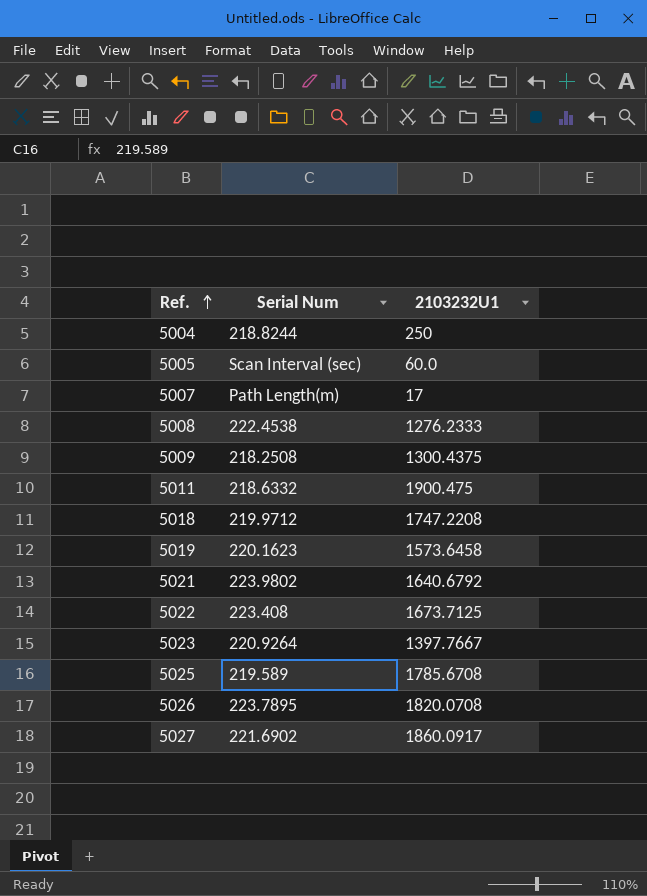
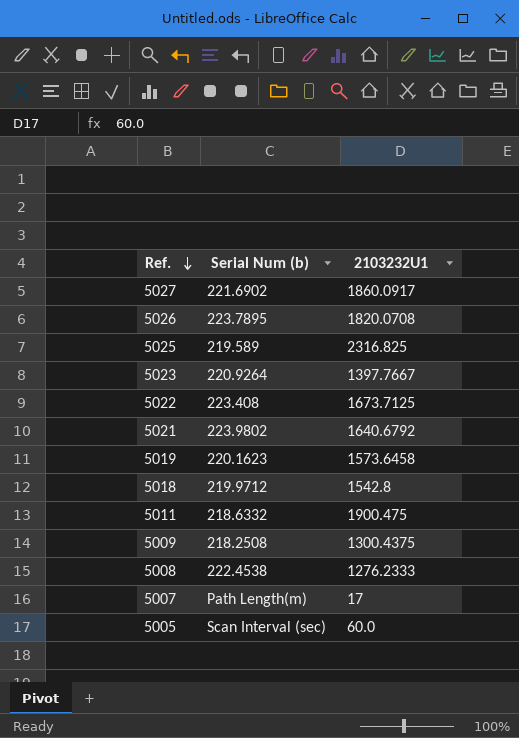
row order: Ref. ascending -> Ref. descending
column name: Serial Num -> Serial Num (b)
row 5004: 218.8244 | 250 -> none
5025 | 2103232U1: 1785.6708 -> 2316.825
5018 | 2103232U1: 1747.2208 -> 1542.8

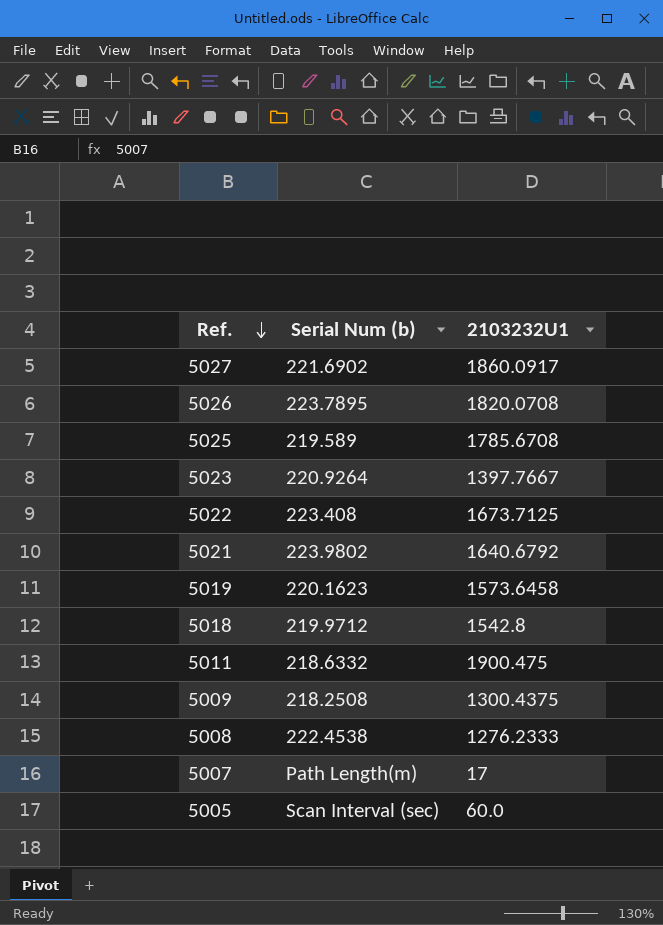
5025 | 2103232U1: 2316.825 -> 1785.6708

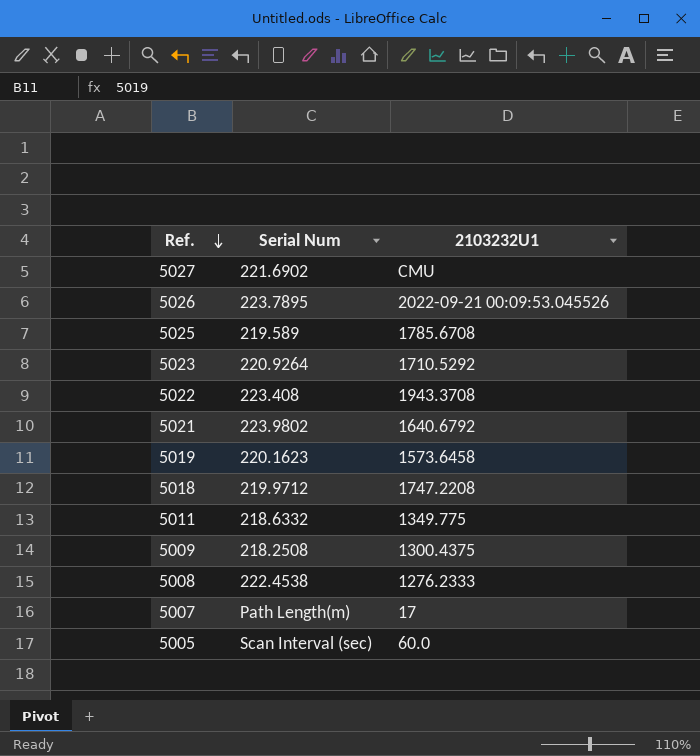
column name: Serial Num (b) -> Serial Num
5027 | 2103232U1: 1860.0917 -> CMU
5026 | 2103232U1: 1820.0708 -> 2022-09-21 00:09:53.045526
5023 | 2103232U1: 1397.7667 -> 1710.5292
5022 | 2103232U1: 1673.7125 -> 1943.3708
5018 | 2103232U1: 1542.8 -> 1747.2208
5011 | 2103232U1: 1900.475 -> 1349.775

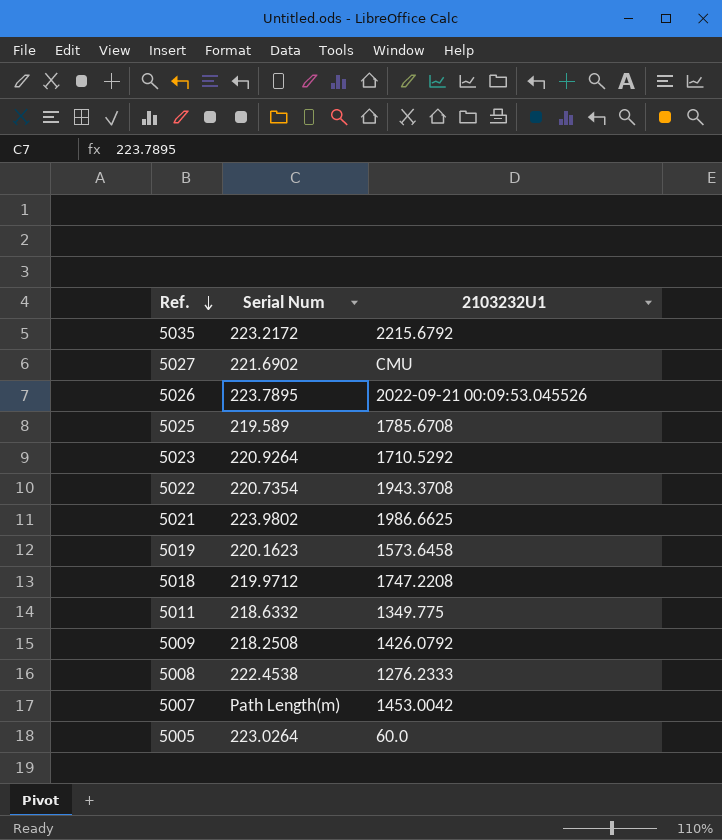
row 5035: none -> 223.2172 | 2215.6792
5022 | Serial Num: 223.408 -> 220.7354
5021 | 2103232U1: 1640.6792 -> 1986.6625
5009 | 2103232U1: 1300.4375 -> 1426.0792
5007 | 2103232U1: 17 -> 1453.0042
5005 | Serial Num: Scan Interval (sec) -> 223.0264

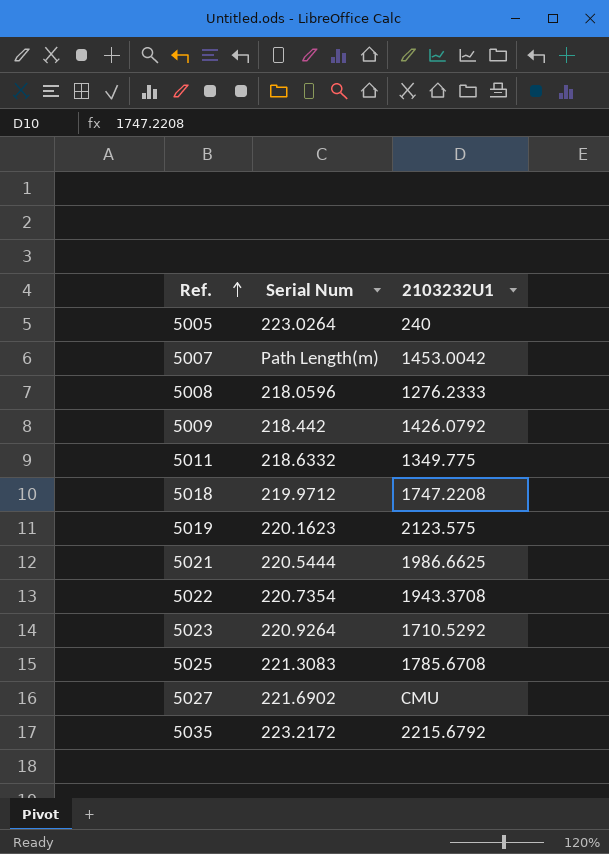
row order: Ref. descending -> Ref. ascending
row 5026: 223.7895 | 2022-09-21 00:09:53.045526 -> none
5005 | 2103232U1: 60.0 -> 240
5008 | Serial Num: 222.4538 -> 218.0596
5009 | Serial Num: 218.2508 -> 218.442
5019 | 2103232U1: 1573.6458 -> 2123.575
5021 | Serial Num: 223.9802 -> 220.5444
5025 | Serial Num: 219.589 -> 221.3083

